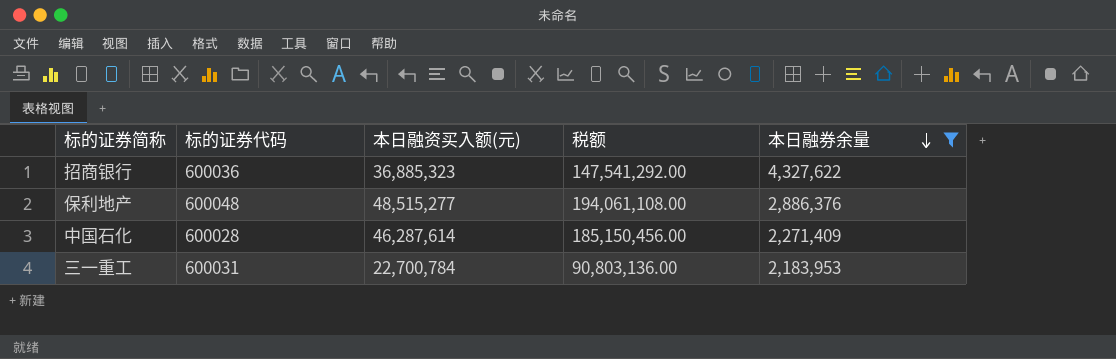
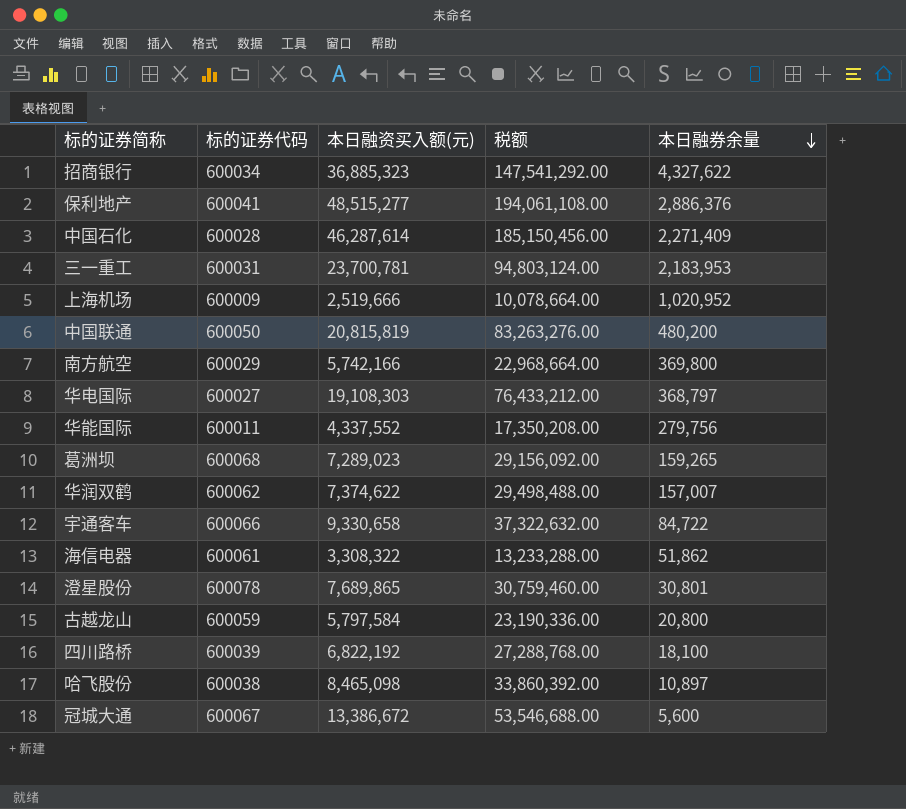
filter: 本日融券余量 >= 2,183,953 -> none
招商银行 | 标的证券代码: 600036 -> 600034
保利地产 | 标的证券代码: 600048 -> 600041
三一重工 | 本日融资买入额(元): 22,700,784 -> 23,700,781
三一重工 | 税额: 90,803,136.00 -> 94,803,124.00

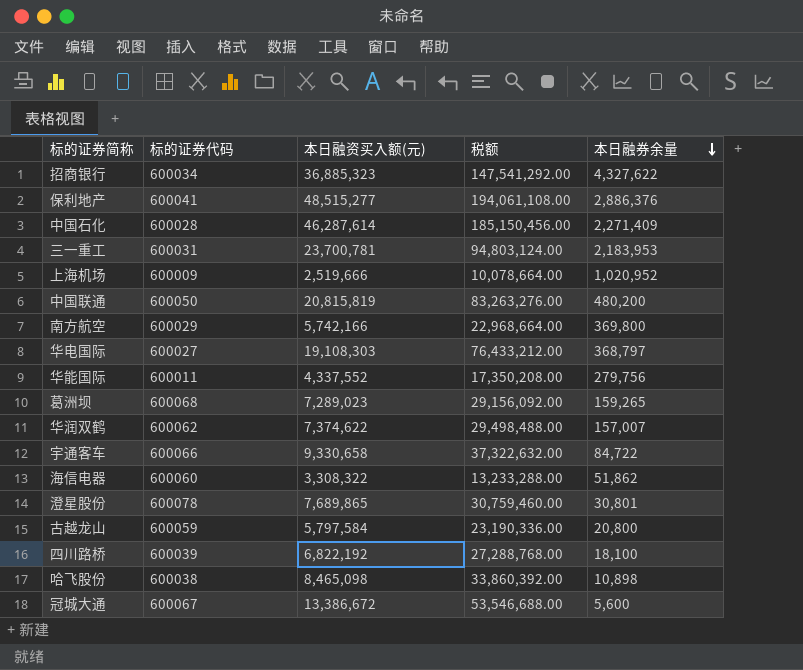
海信电器 | 标的证券代码: 600061 -> 600060
哈飞股份 | 本日融券余量: 10,897 -> 10,898

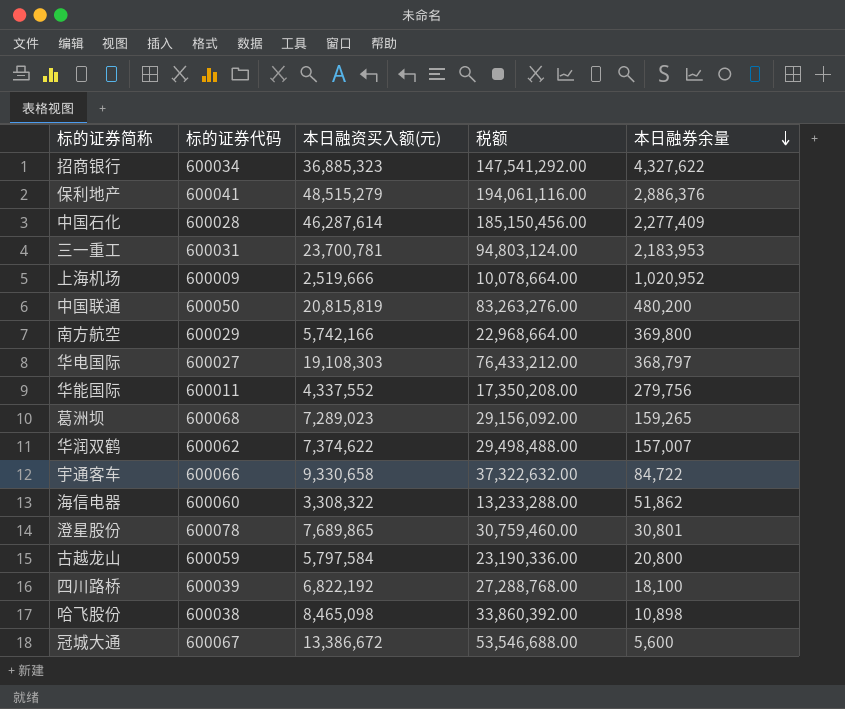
保利地产 | 本日融资买入额(元): 48,515,277 -> 48,515,279
保利地产 | 税额: 194,061,108.00 -> 194,061,116.00
中国石化 | 本日融券余量: 2,271,409 -> 2,277,409

